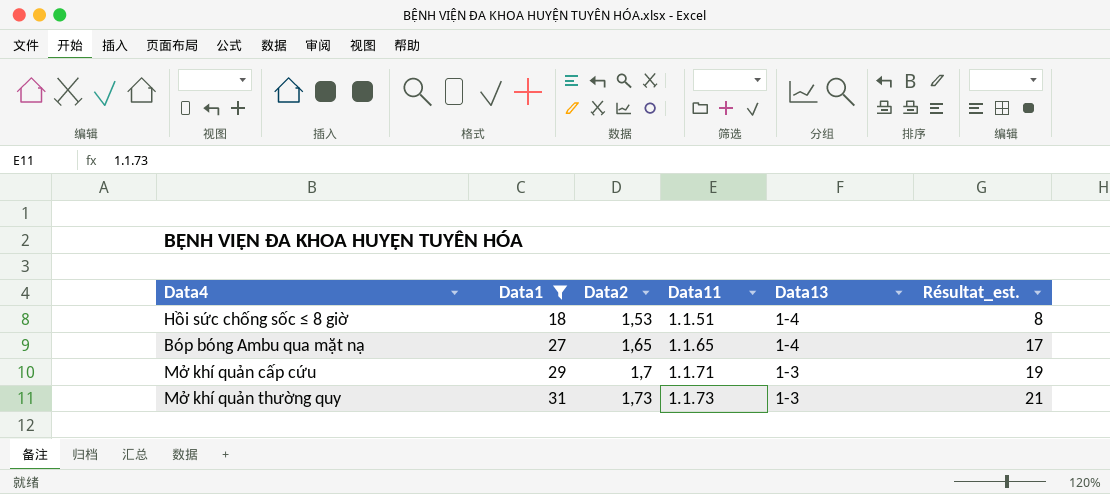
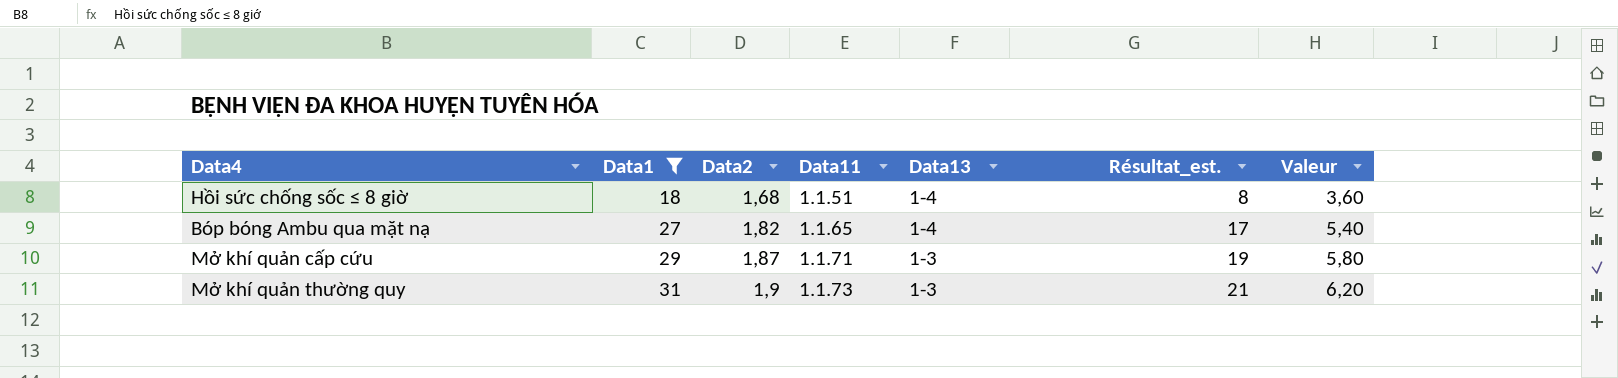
column Valeur | formula: none -> [Data1] * 0,2
Hồi sức chống sốc ≤ 8 giờ | Data2: 1,53 -> 1,68
Bóp bóng Ambu qua mặt nạ | Data2: 1,65 -> 1,82
Mở khí quản cấp cứu | Data2: 1,7 -> 1,87
Mở khí quản thường quy | Data2: 1,73 -> 1,9

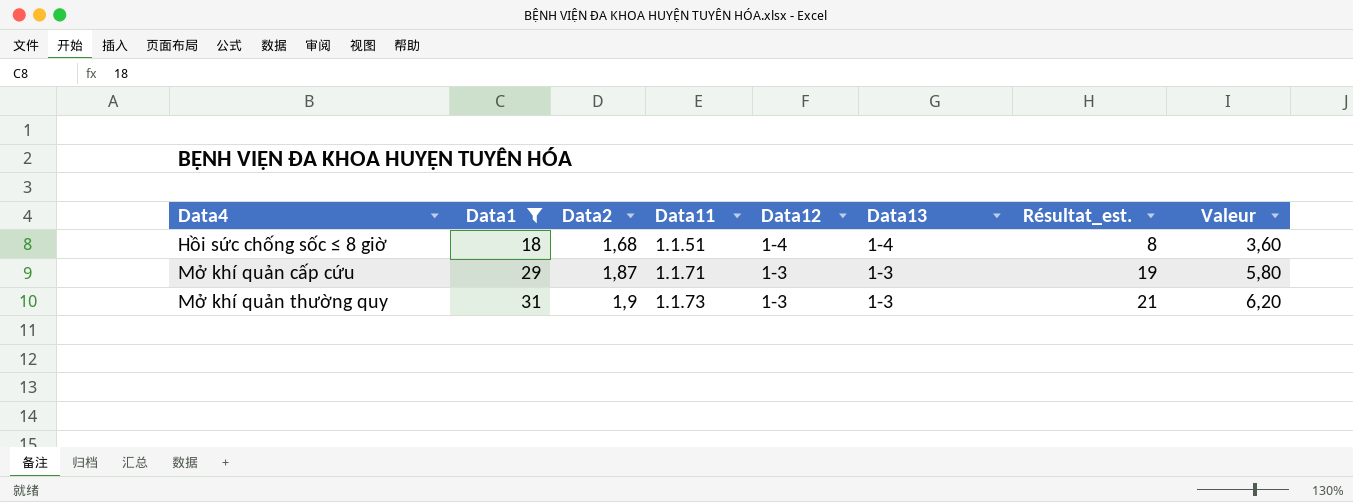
column Data12 | position: none -> 5
row Bóp bóng Ambu qua mặt nạ: 27 | 1,82 | 1.1.65 | 1-4 | 17 | 5,40 -> none

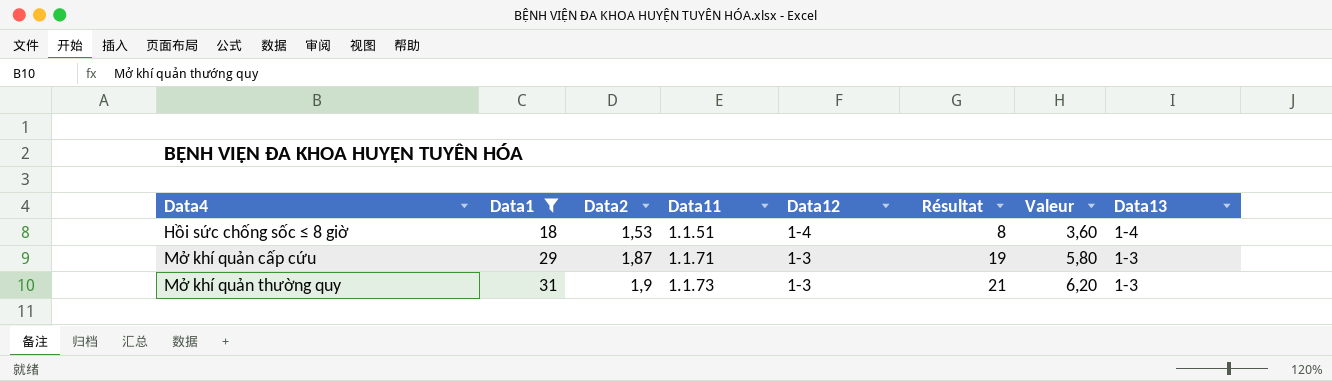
column name: Résultat_est. -> Résultat
column Data13 | position: 6 -> 8
Hồi sức chống sốc ≤ 8 giờ | Data2: 1,68 -> 1,53

